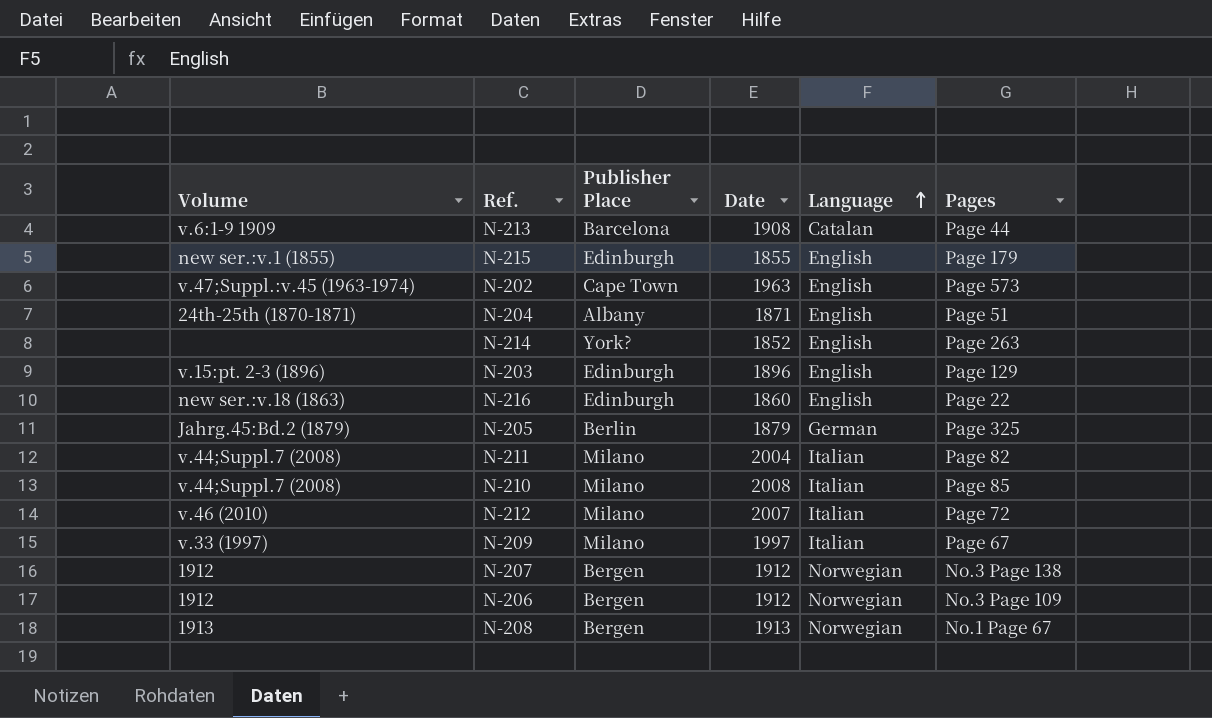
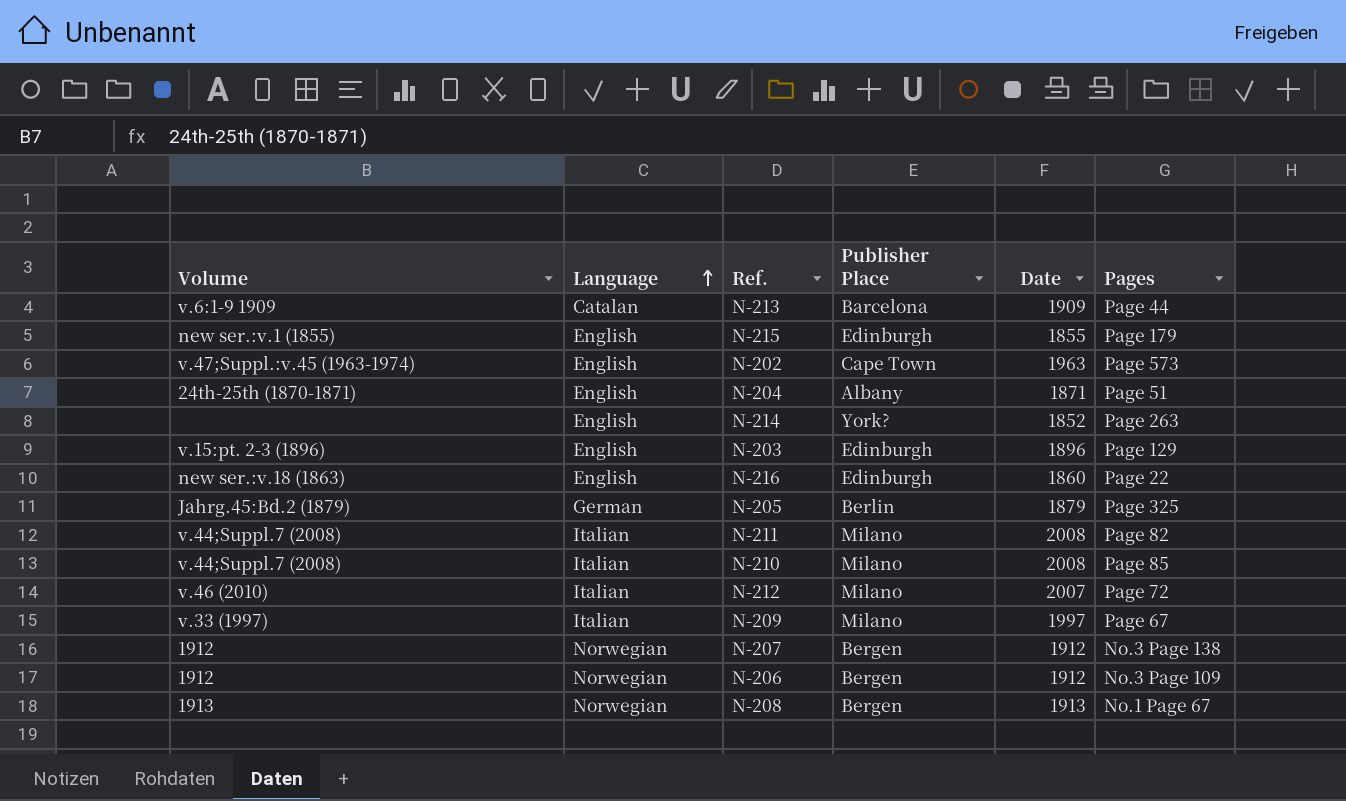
column Language | position: 5 -> 2
N-213 | Date: 1908 -> 1909
N-211 | Date: 2004 -> 2008

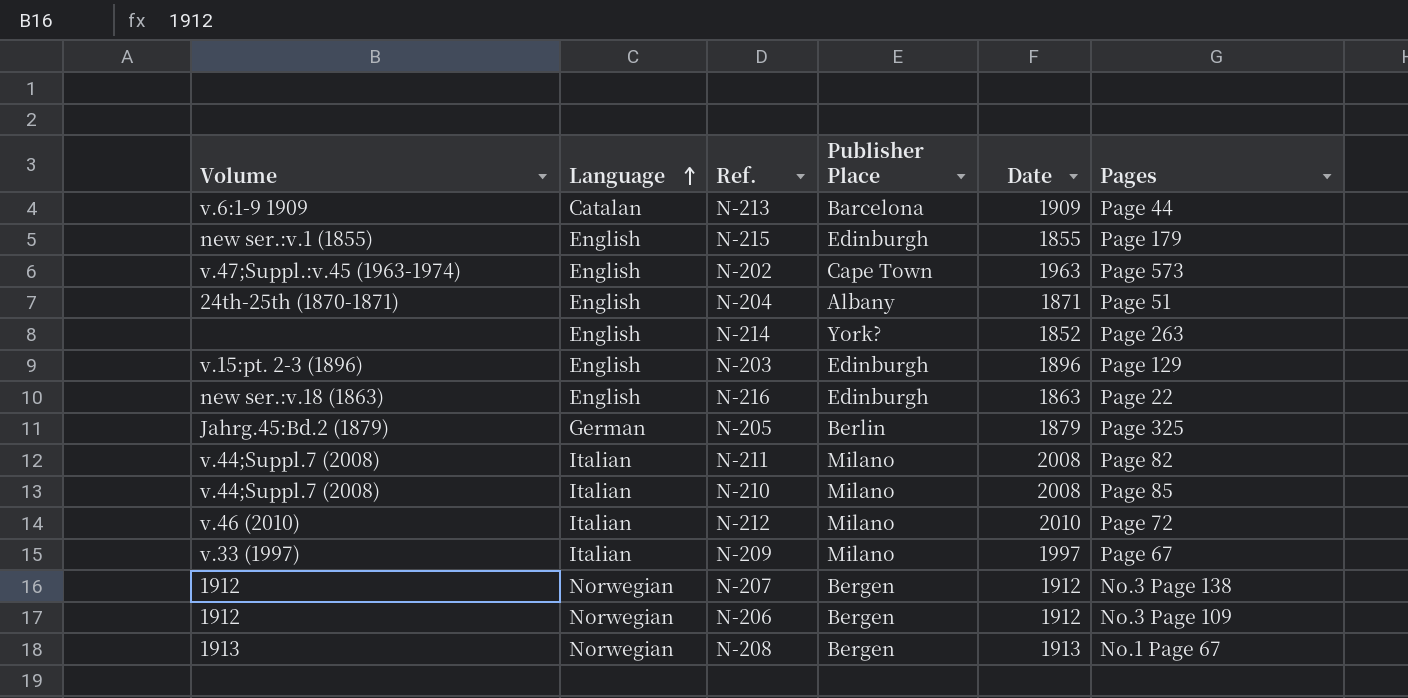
N-216 | Date: 1860 -> 1863
N-212 | Date: 2007 -> 2010

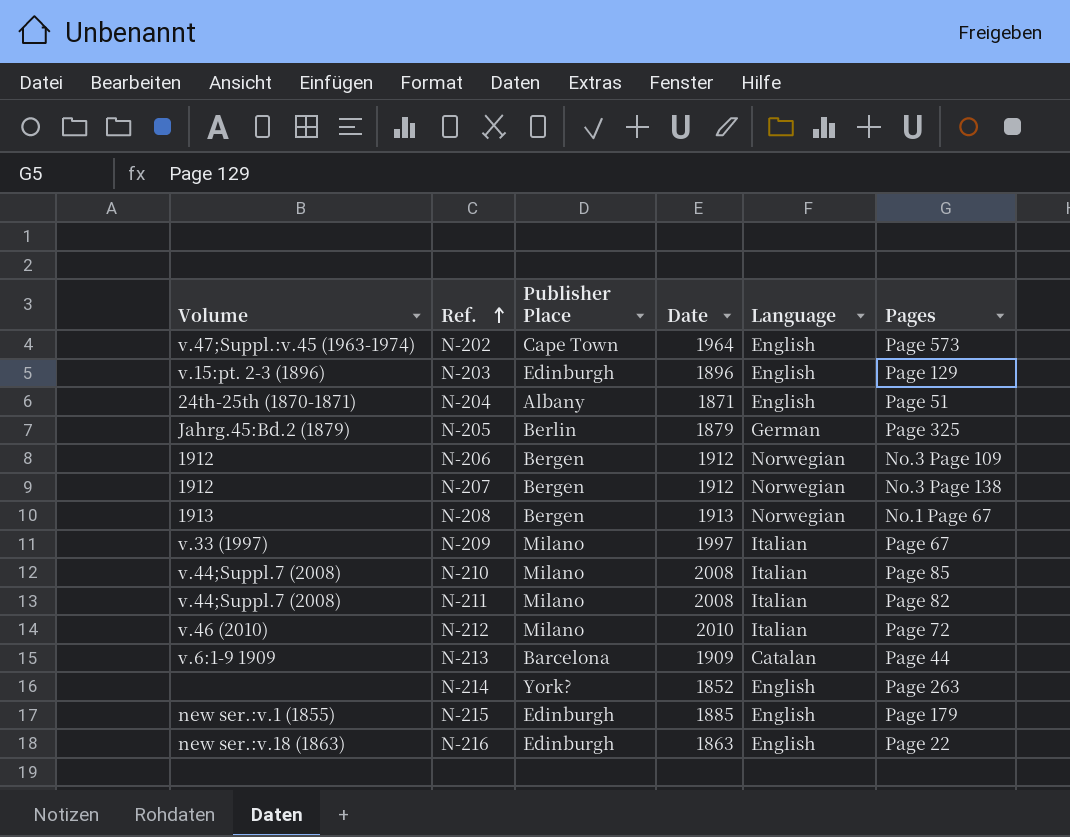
row order: Language ascending -> Ref. ascending
column Language | position: 2 -> 5
N-202 | Date: 1963 -> 1964
N-215 | Date: 1855 -> 1885

